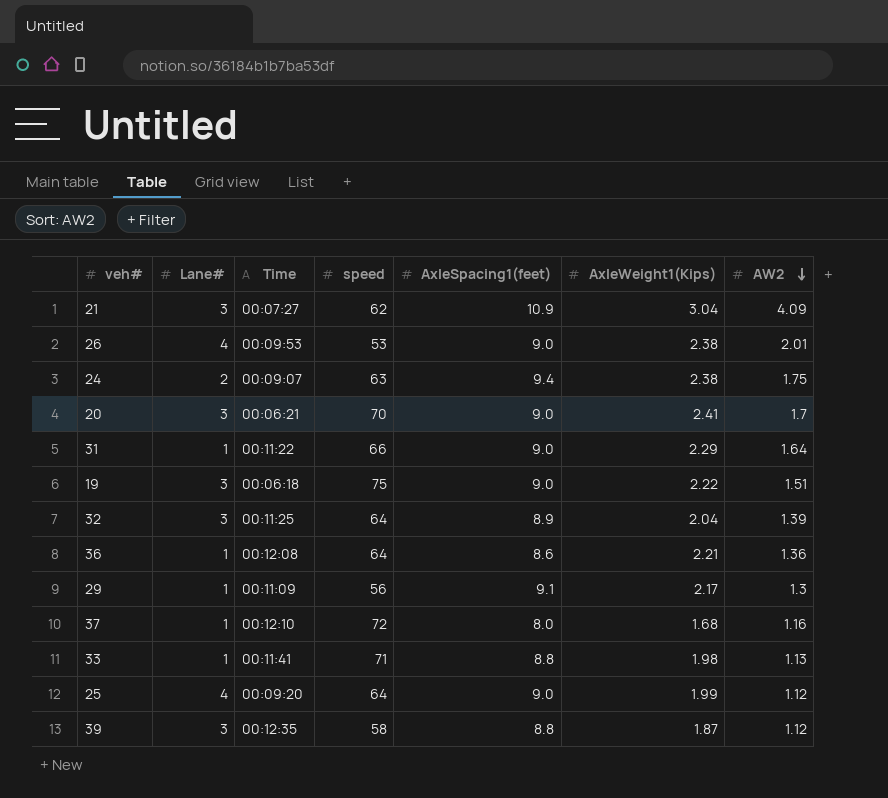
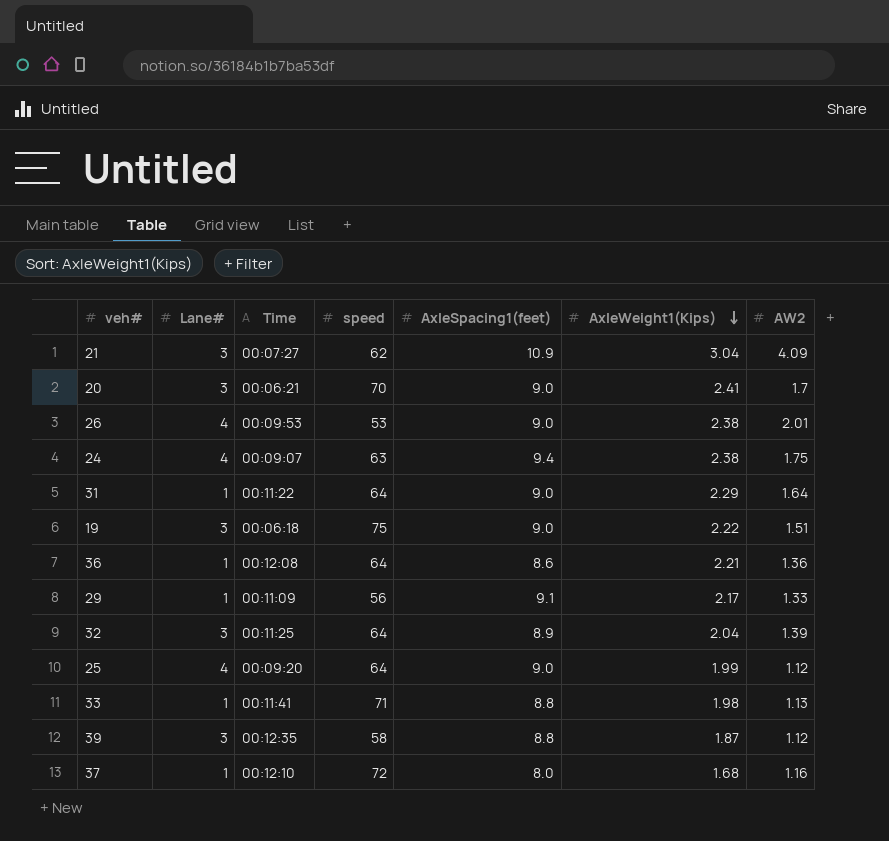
row order: AW2 descending -> AxleWeight1(Kips) descending
24 | Lane#: 2 -> 4
31 | speed: 66 -> 64
29 | AW2: 1.3 -> 1.33

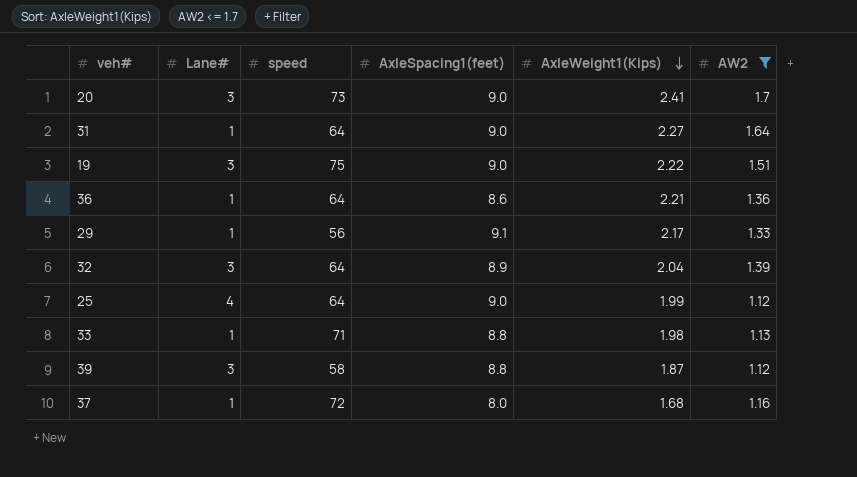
filter: none -> AW2 <= 1.7
column Time | position: 3 -> none
20 | speed: 70 -> 73
31 | AxleWeight1(Kips): 2.29 -> 2.27

